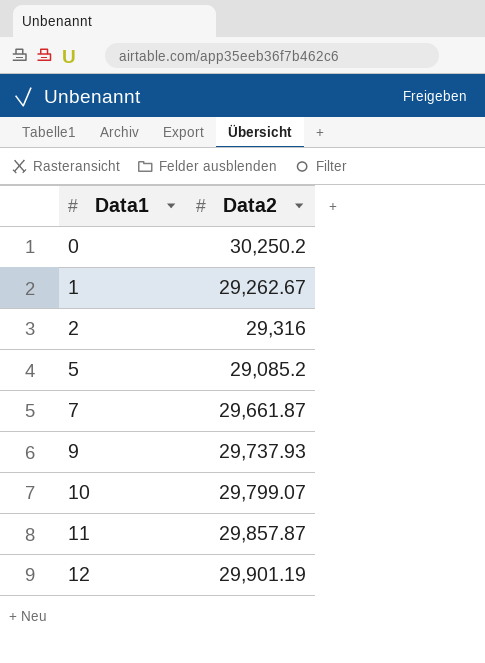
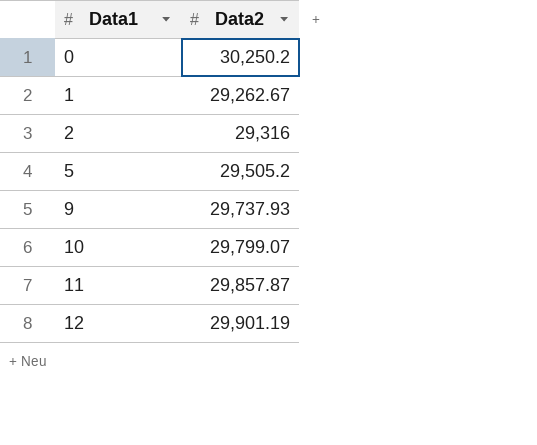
row 7: 29,661.87 -> none
5 | Data2: 29,085.2 -> 29,505.2

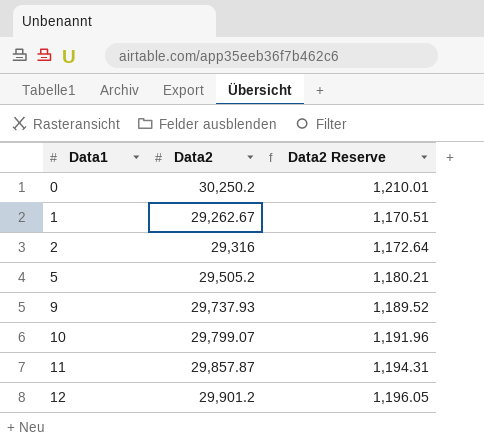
column Data2 Reserve | formula: none -> [Data2] * 0.04
12 | Data2: 29,901.19 -> 29,901.2

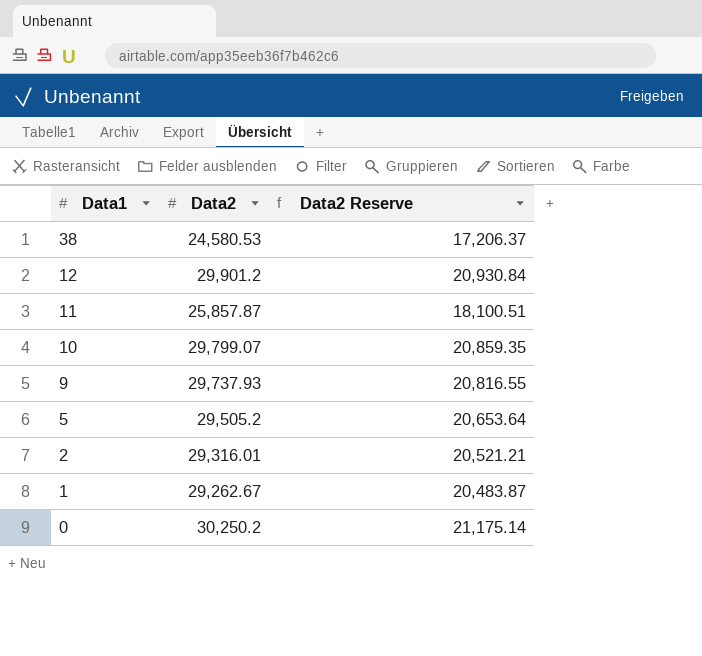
row order: Data1 ascending -> Data1 descending
column Data2 Reserve | formula: [Data2] * 0.04 -> [Data2] * 0.7
row 38: none -> 24,580.53 | 17,206.37
11 | Data2: 29,857.87 -> 25,857.87
2 | Data2: 29,316 -> 29,316.01

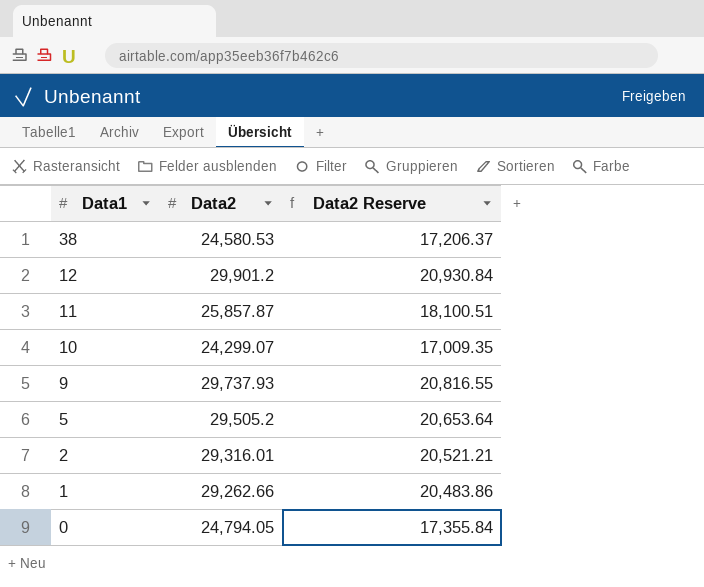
10 | Data2: 29,799.07 -> 24,299.07
10 | Data2 Reserve: 20,859.35 -> 17,009.35
1 | Data2: 29,262.67 -> 29,262.66
1 | Data2 Reserve: 20,483.87 -> 20,483.86
0 | Data2: 30,250.2 -> 24,794.05
0 | Data2 Reserve: 21,175.14 -> 17,355.84

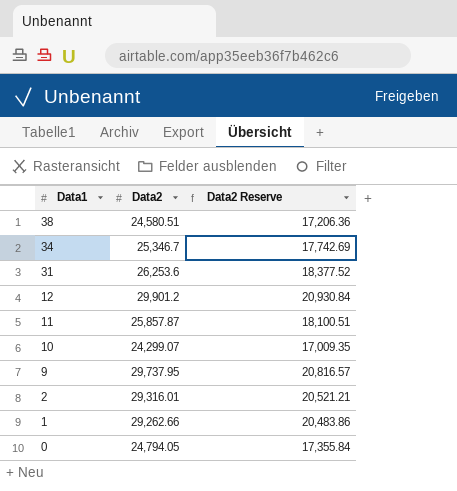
row 5: 29,505.2 | 20,653.64 -> none
38 | Data2: 24,580.53 -> 24,580.51
38 | Data2 Reserve: 17,206.37 -> 17,206.36
row 34: none -> 25,346.7 | 17,742.69
row 31: none -> 26,253.6 | 18,377.52
9 | Data2: 29,737.93 -> 29,737.95
9 | Data2 Reserve: 20,816.55 -> 20,816.57

